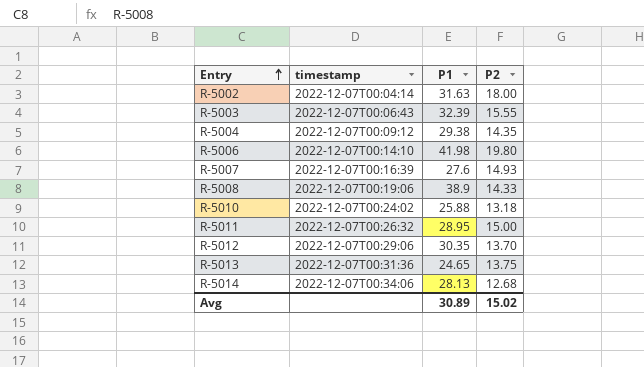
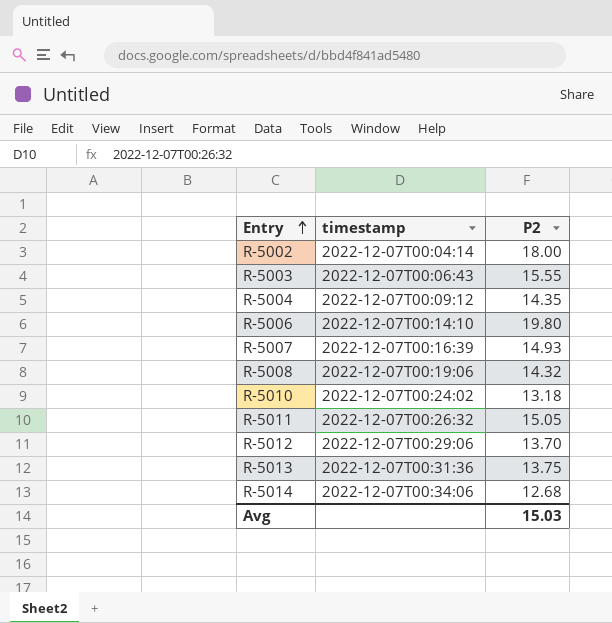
column P1 | position: 3 -> none
R-5008 | P2: 14.33 -> 14.32
R-5011 | P2: 15.00 -> 15.05
Avg | P2: 15.02 -> 15.03

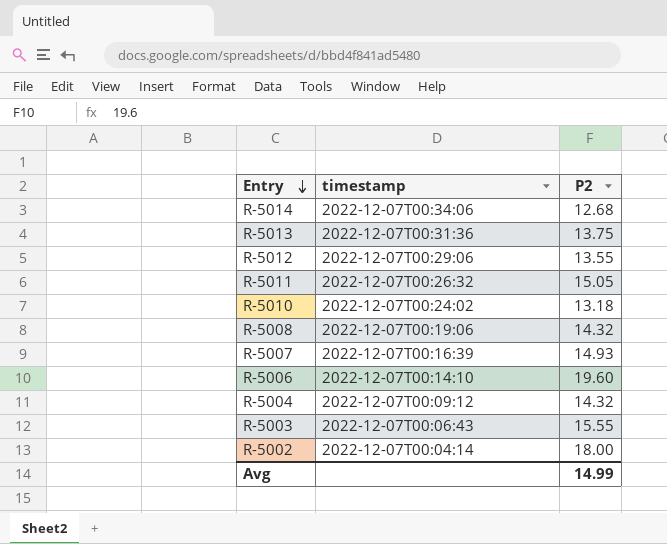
row order: Entry ascending -> Entry descending
R-5012 | P2: 13.70 -> 13.55
R-5006 | P2: 19.80 -> 19.60
R-5004 | P2: 14.35 -> 14.32
Avg | P2: 15.03 -> 14.99

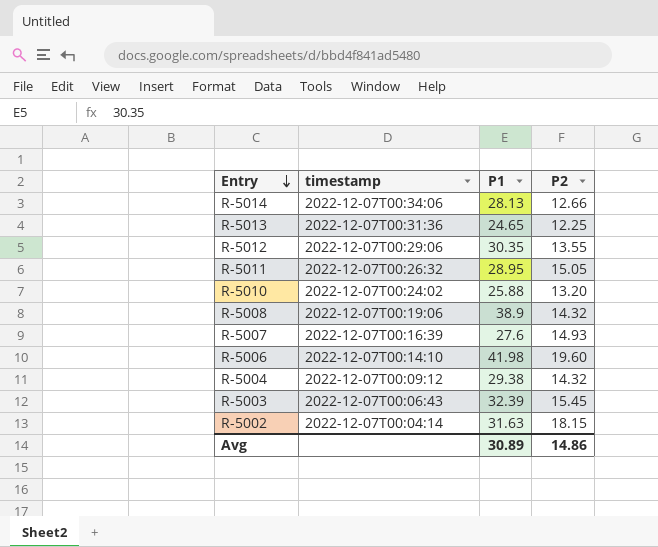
column P1 | position: none -> 3
R-5014 | P2: 12.68 -> 12.66
R-5013 | P2: 13.75 -> 12.25
R-5010 | P2: 13.18 -> 13.20
R-5003 | P2: 15.55 -> 15.45
R-5002 | P2: 18.00 -> 18.15
Avg | P2: 14.99 -> 14.86

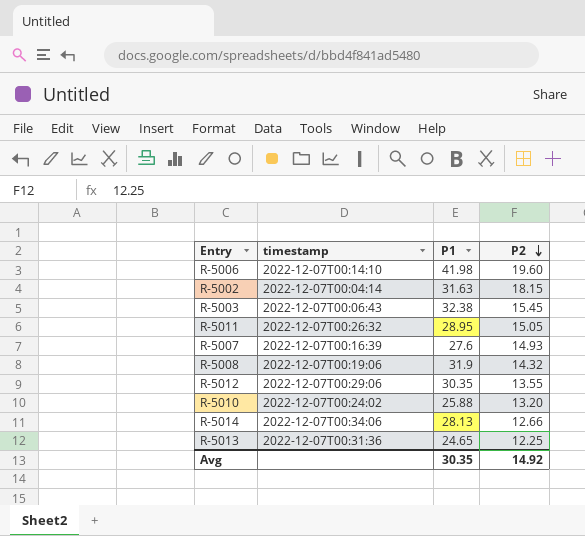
row order: Entry descending -> P2 descending
row R-5004: 2022-12-07T00:09:12 | 29.38 | 14.32 -> none
R-5003 | P1: 32.39 -> 32.38
R-5008 | P1: 38.9 -> 31.9
Avg | P1: 30.89 -> 30.35
Avg | P2: 14.86 -> 14.92

